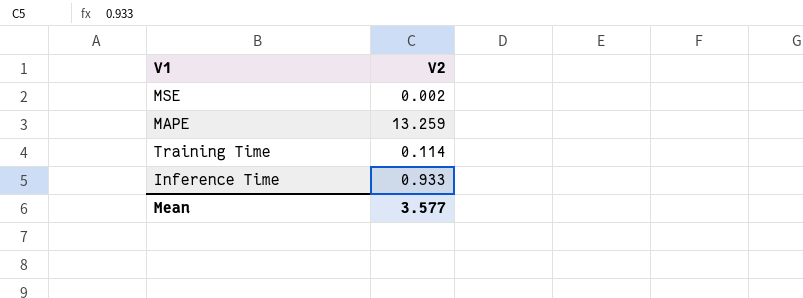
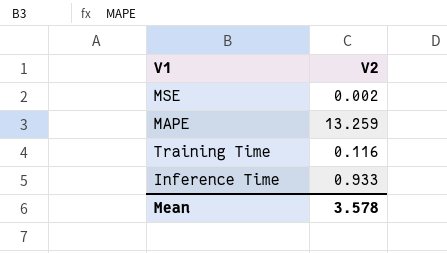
Training Time | V2: 0.114 -> 0.116
Mean | V2: 3.577 -> 3.578

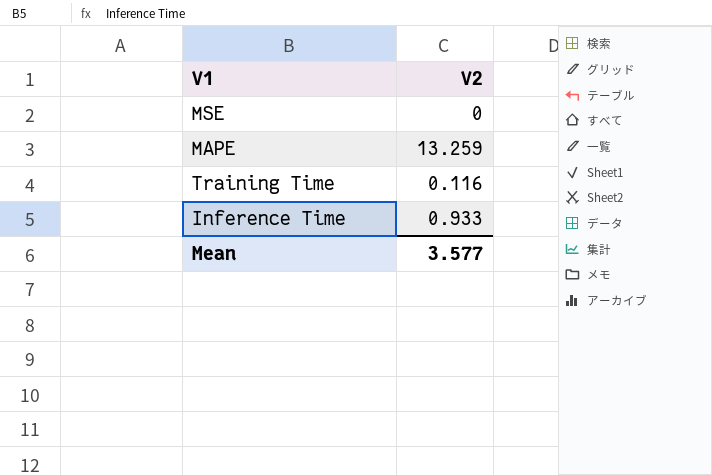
MSE | V2: 0.002 -> 0
Mean | V2: 3.578 -> 3.577

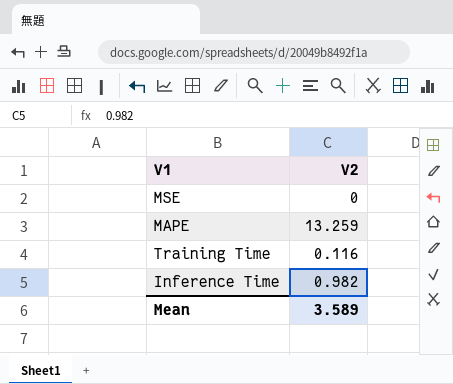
Inference Time | V2: 0.933 -> 0.982
Mean | V2: 3.577 -> 3.589

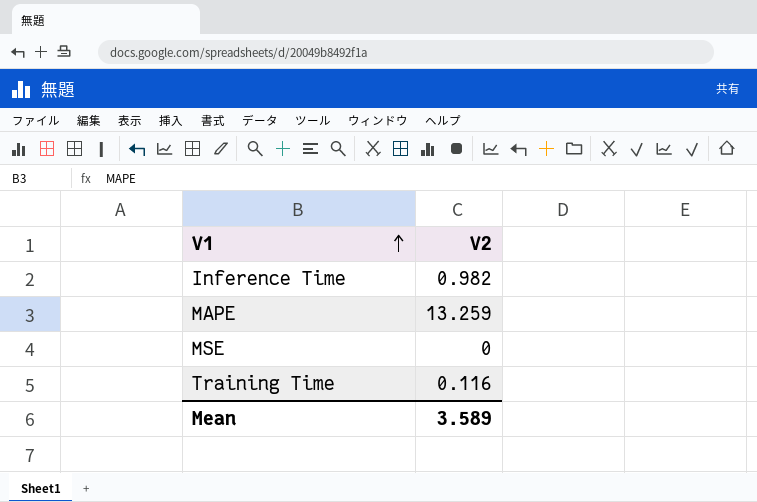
row order: none -> V1 ascending

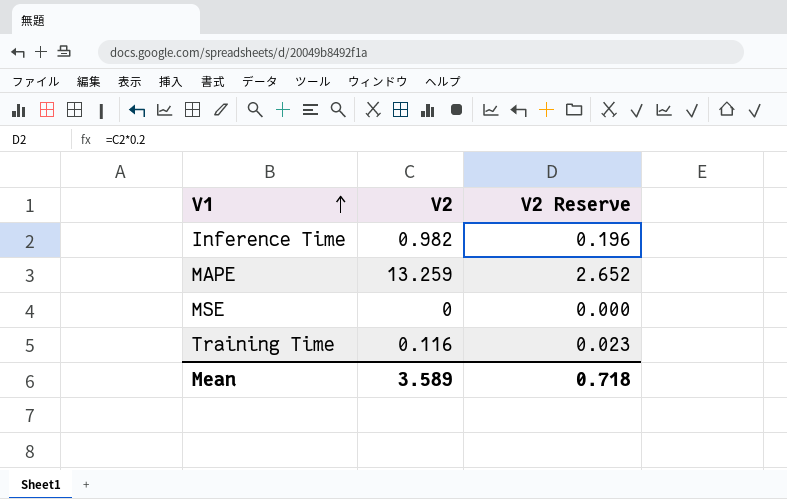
column V2 Reserve | formula: none -> [V2] * 0.2

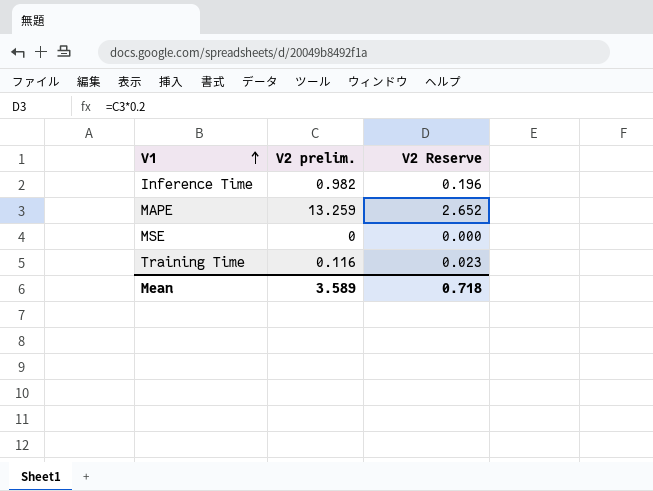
column name: V2 -> V2 prelim.

